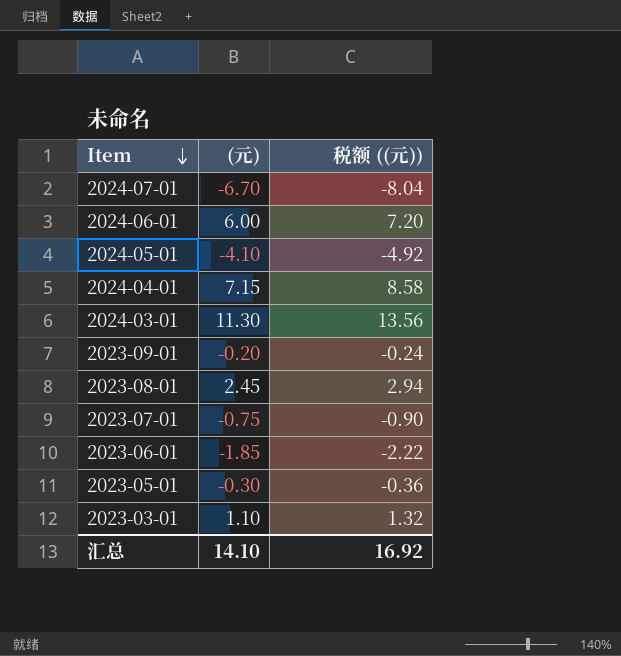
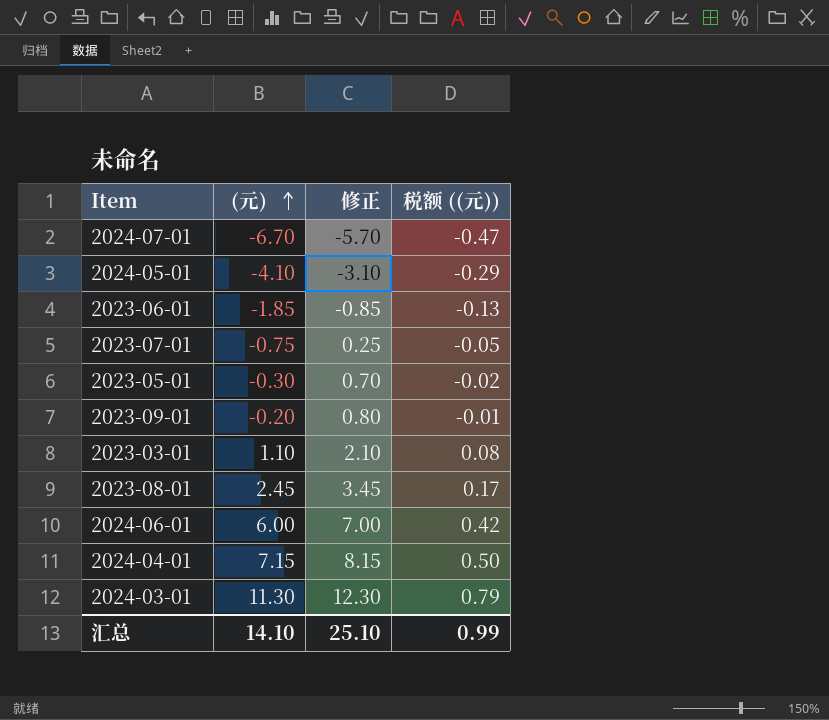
row order: Item descending -> (元) ascending
column 修正 | formula: none -> [(元)] + 1
column 税额 ((元)) | formula: [(元)] * 1.2 -> [(元)] * 0.07
汇总 | 税额 ((元)): 16.92 -> 0.99

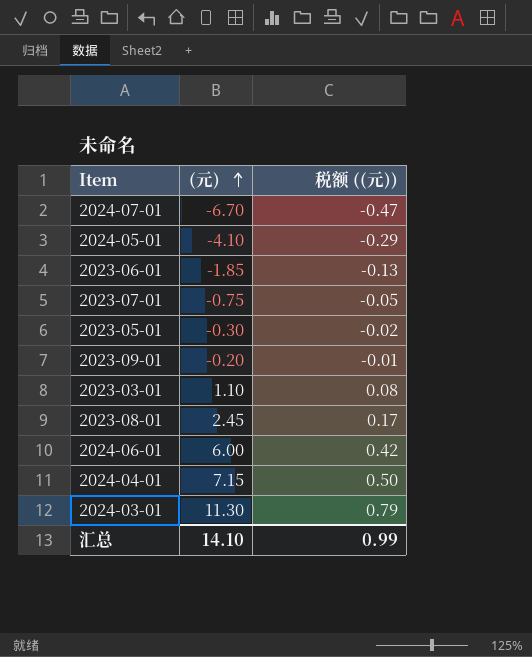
column 修正 | formula: [(元)] + 1 -> none

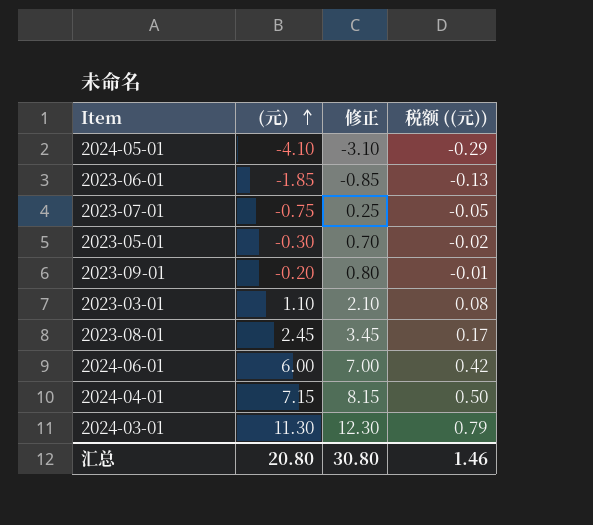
column 修正 | formula: none -> [(元)] + 1
row 2024-07-01: -6.70 | -0.47 -> none
汇总 | (元): 14.10 -> 20.80
汇总 | 税额 ((元)): 0.99 -> 1.46

